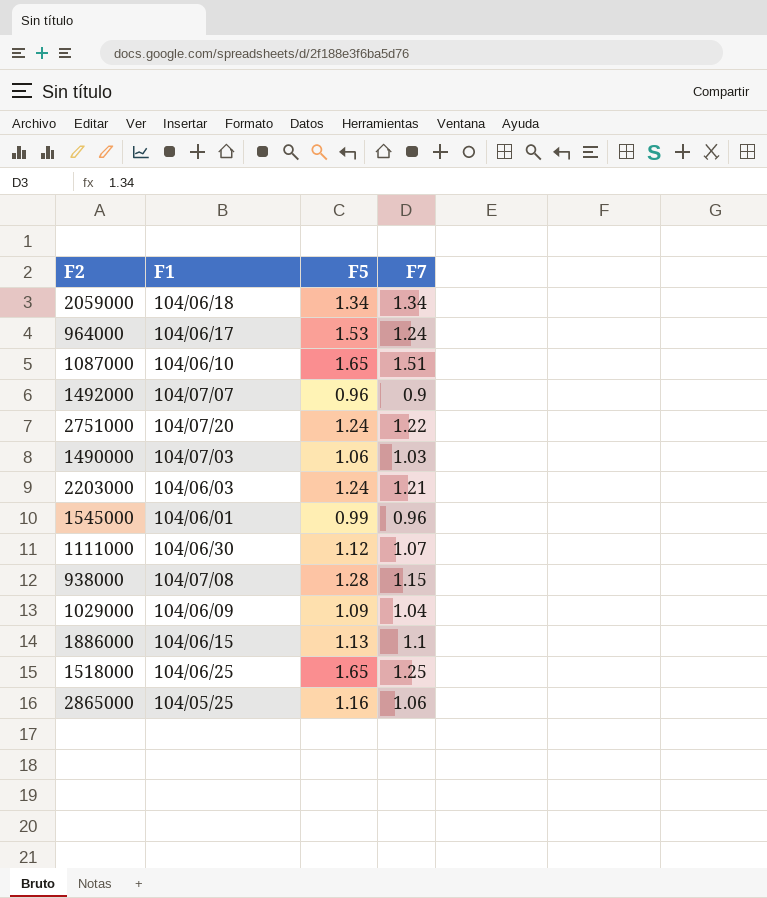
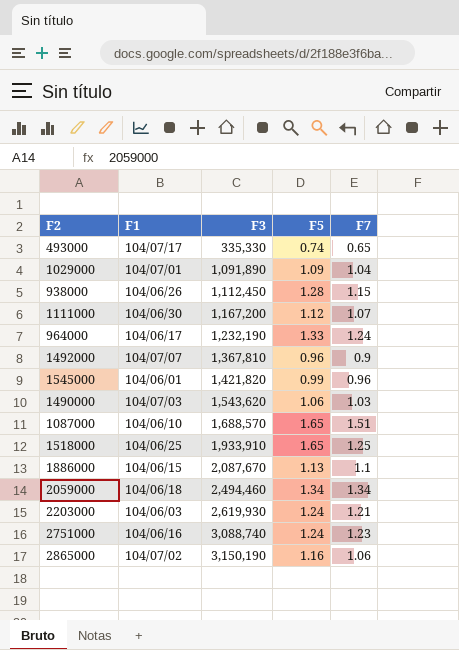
row order: none -> F3 ascending
column F3 | position: none -> 3
row 493000: none -> 104/07/17 | 335,330 | 0.74 | 0.65
1029000 | F1: 104/06/09 -> 104/07/01
938000 | F1: 104/07/08 -> 104/06/26
964000 | F5: 1.53 -> 1.33
2751000 | F1: 104/07/20 -> 104/06/16
2751000 | F7: 1.22 -> 1.23
2865000 | F1: 104/05/25 -> 104/07/02

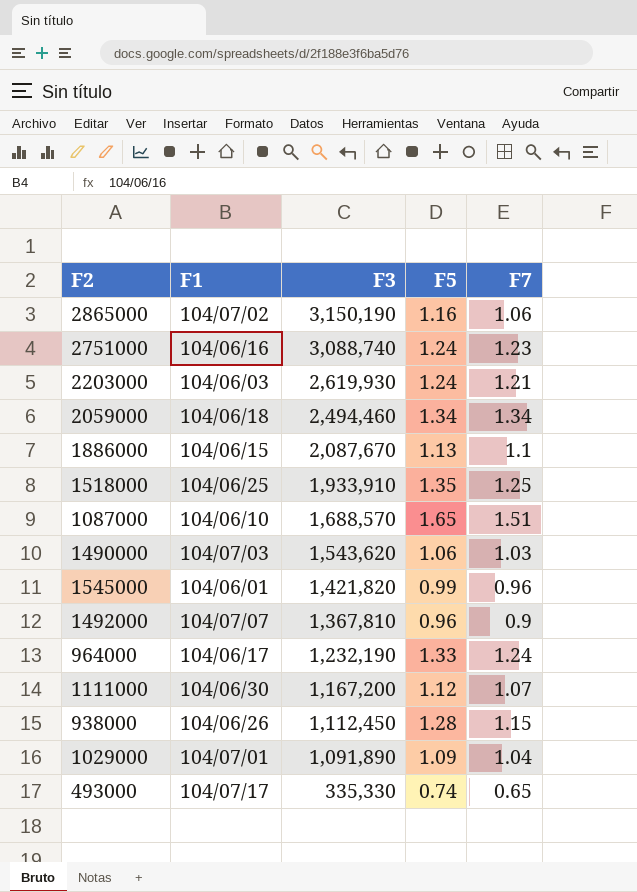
row order: F3 ascending -> F3 descending
1518000 | F5: 1.65 -> 1.35

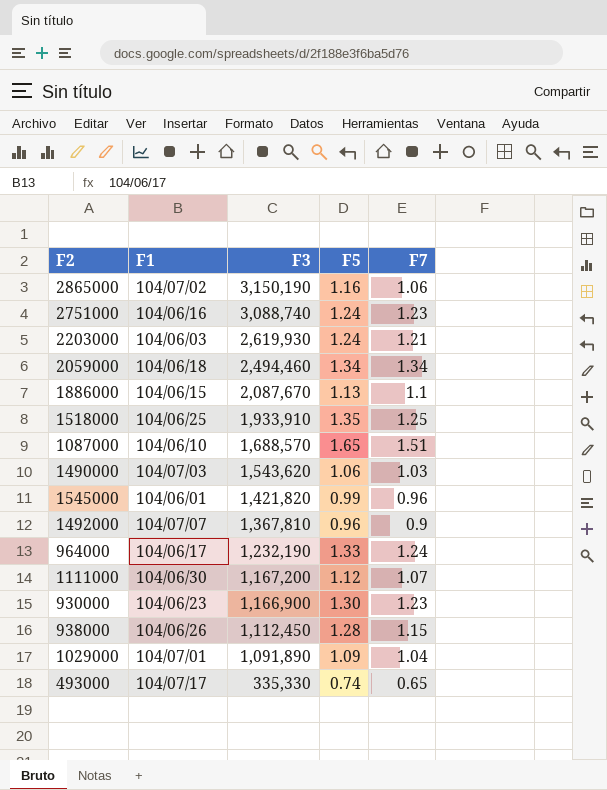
row 930000: none -> 104/06/23 | 1,166,900 | 1.30 | 1.23

